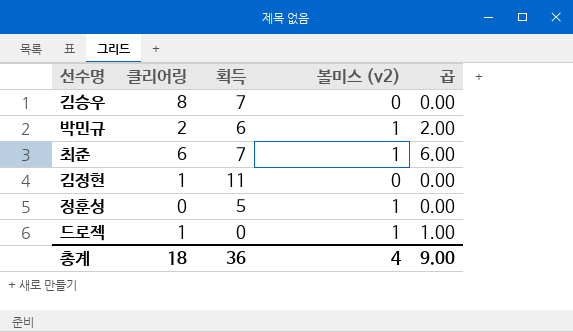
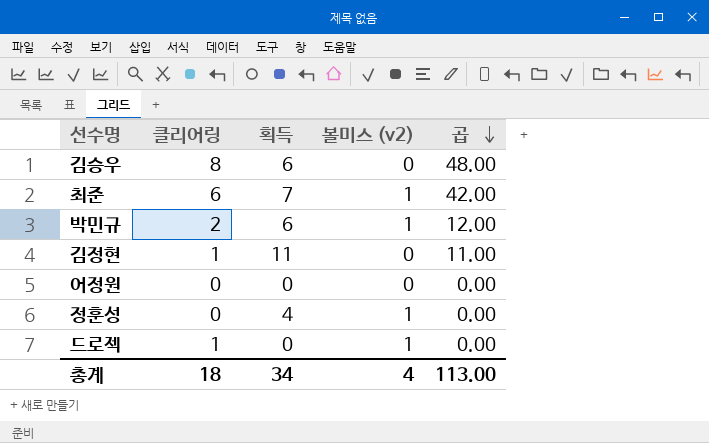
row order: none -> 곱 descending
column 곱 | formula: [클리어링] * [볼미스 (v2)] -> [클리어링] * [획득]
김승우 | 획득: 7 -> 6
row 어정원: none -> 0 | 0 | 0 | 0.00
정훈성 | 획득: 5 -> 4
총계 | 획득: 36 -> 34
총계 | 곱: 9.00 -> 113.00

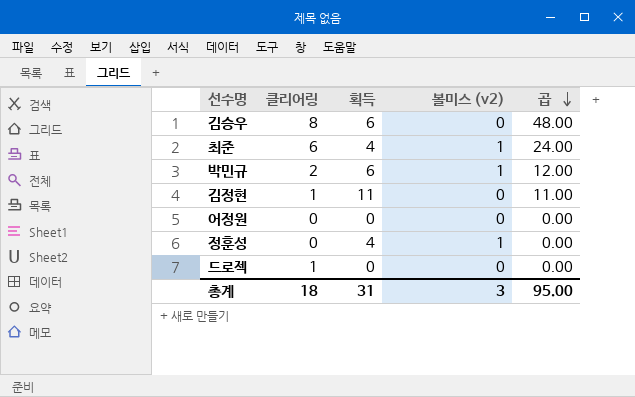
최준 | 획득: 7 -> 4
최준 | 곱: 42.00 -> 24.00
드로젝 | 볼미스 (v2): 1 -> 0
총계 | 획득: 34 -> 31
총계 | 볼미스 (v2): 4 -> 3
총계 | 곱: 113.00 -> 95.00

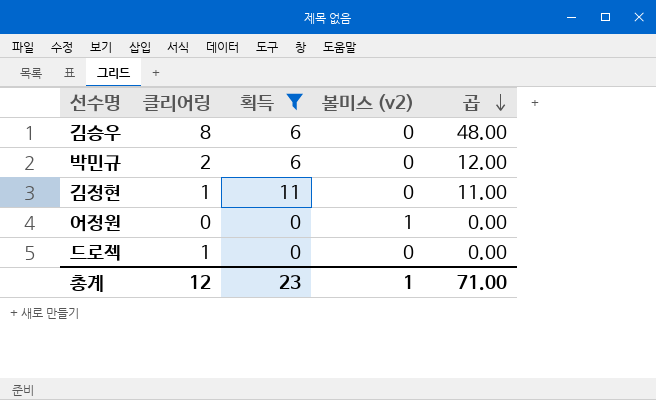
filter: none -> 획득 != 4
박민규 | 볼미스 (v2): 1 -> 0
어정원 | 볼미스 (v2): 0 -> 1
총계 | 클리어링: 18 -> 12
총계 | 획득: 31 -> 23
총계 | 볼미스 (v2): 3 -> 1
총계 | 곱: 95.00 -> 71.00

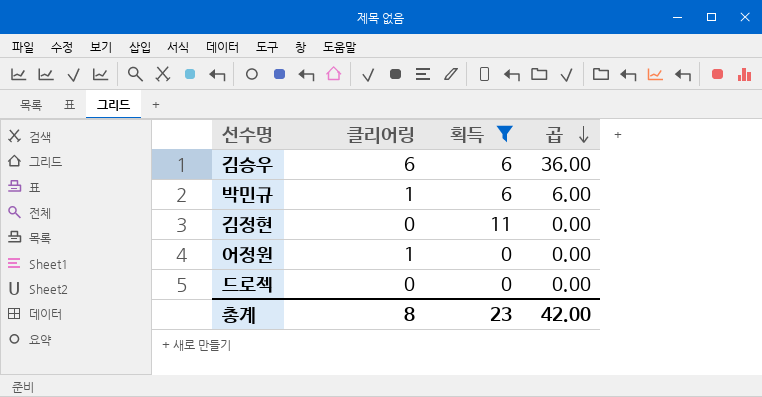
column 볼미스 (v2) | position: 4 -> none
김승우 | 클리어링: 8 -> 6
김승우 | 곱: 48.00 -> 36.00
박민규 | 클리어링: 2 -> 1
박민규 | 곱: 12.00 -> 6.00
김정현 | 클리어링: 1 -> 0
김정현 | 곱: 11.00 -> 0.00
어정원 | 클리어링: 0 -> 1
드로젝 | 클리어링: 1 -> 0
총계 | 클리어링: 12 -> 8
총계 | 곱: 71.00 -> 42.00

